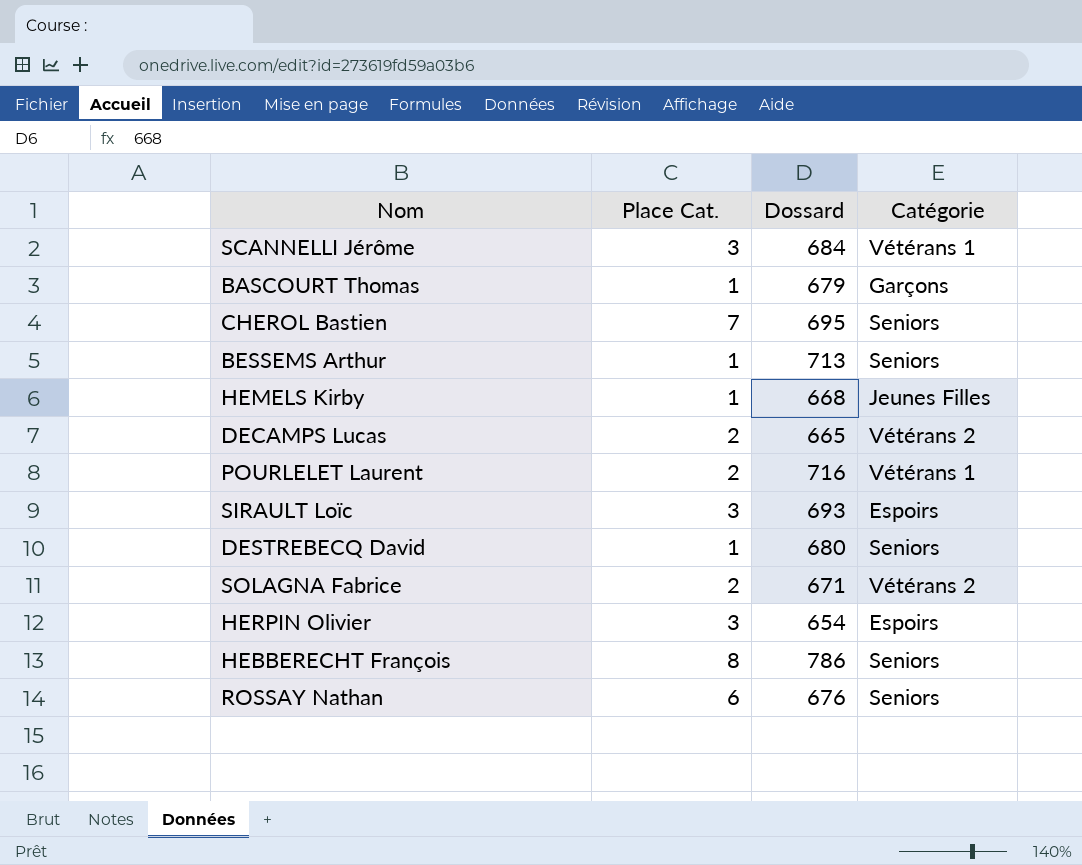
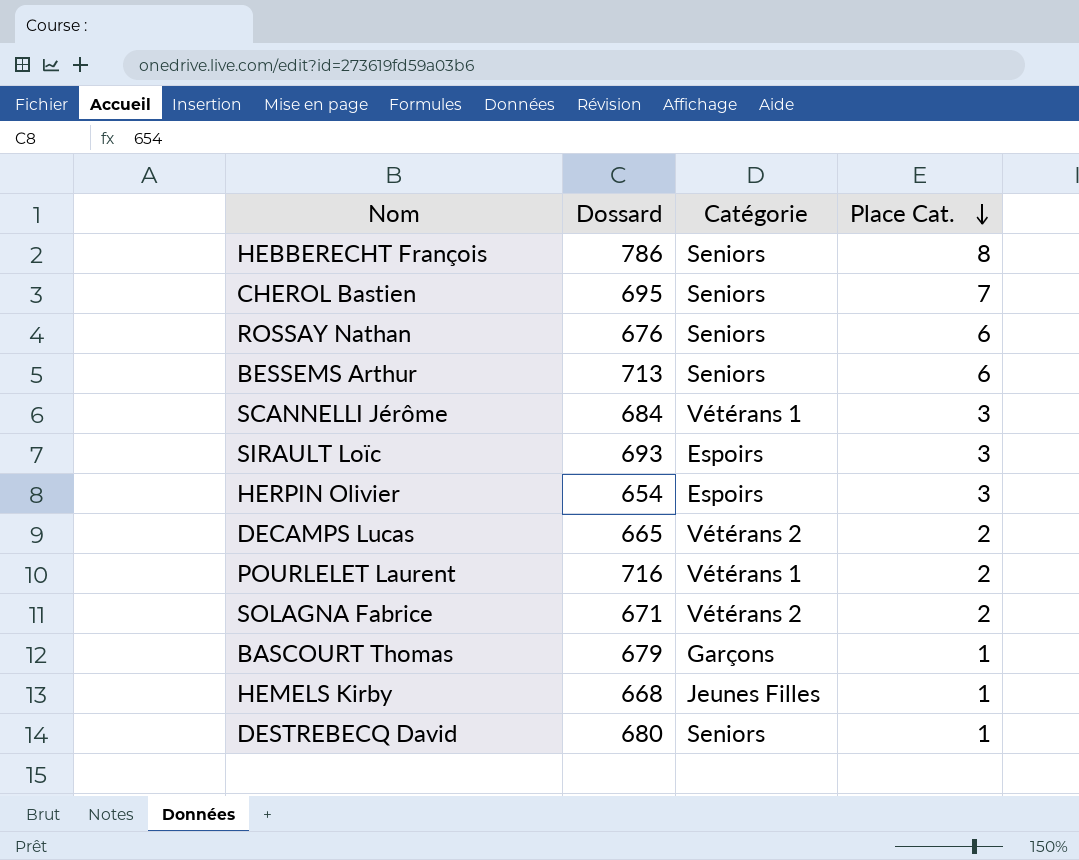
row order: none -> Place Cat. descending
column Place Cat. | position: 2 -> 4
BESSEMS Arthur | Place Cat.: 1 -> 6

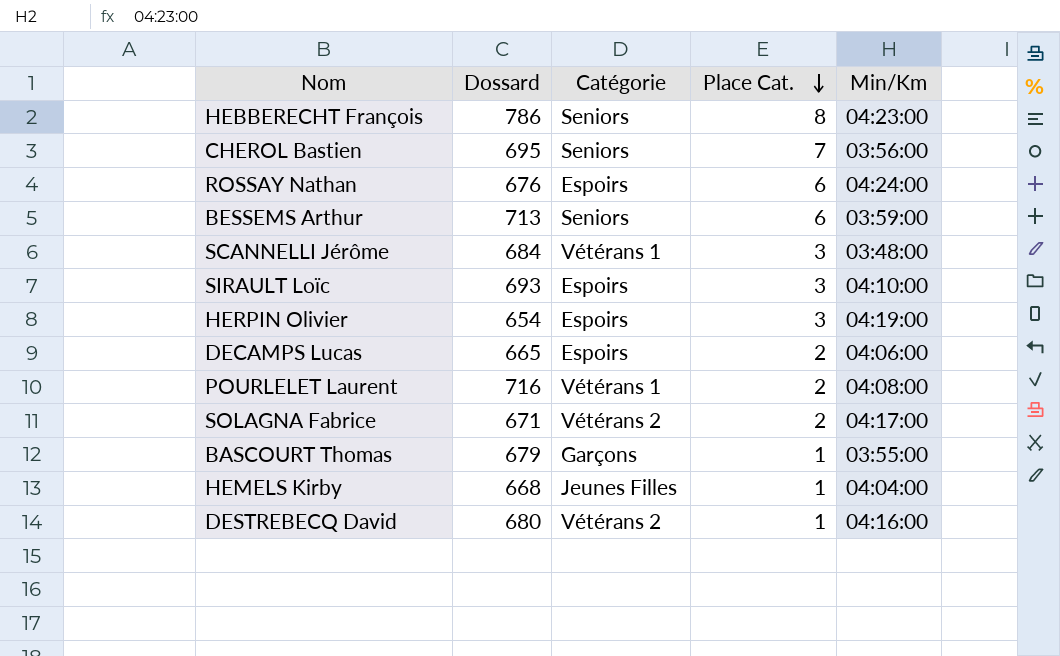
column Min/Km | position: none -> 5
ROSSAY Nathan | Catégorie: Seniors -> Espoirs
DECAMPS Lucas | Catégorie: Vétérans 2 -> Espoirs
DESTREBECQ David | Catégorie: Seniors -> Vétérans 2

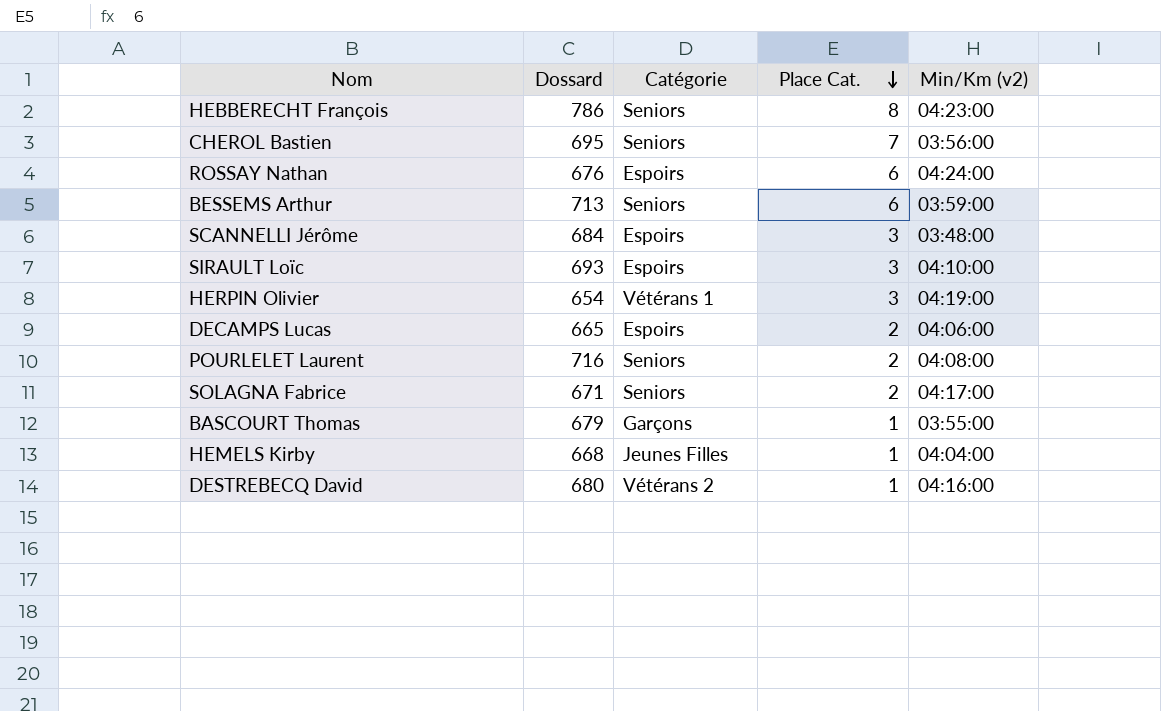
column name: Min/Km -> Min/Km (v2)
SCANNELLI Jérôme | Catégorie: Vétérans 1 -> Espoirs
HERPIN Olivier | Catégorie: Espoirs -> Vétérans 1
POURLELET Laurent | Catégorie: Vétérans 1 -> Seniors
SOLAGNA Fabrice | Catégorie: Vétérans 2 -> Seniors

